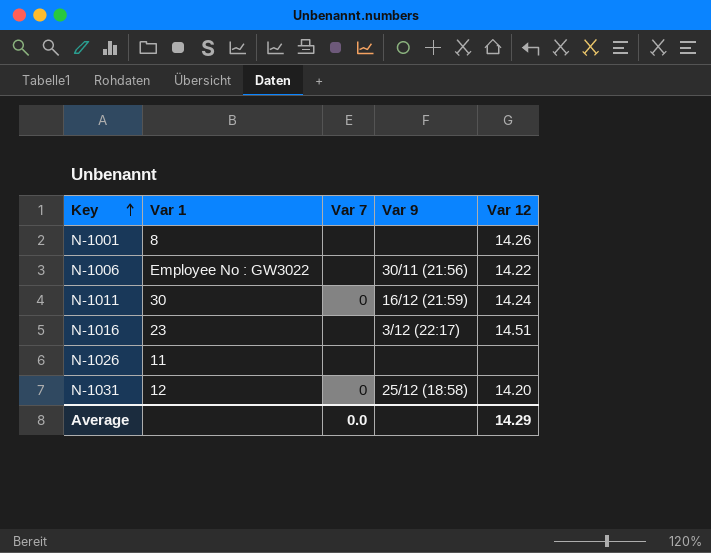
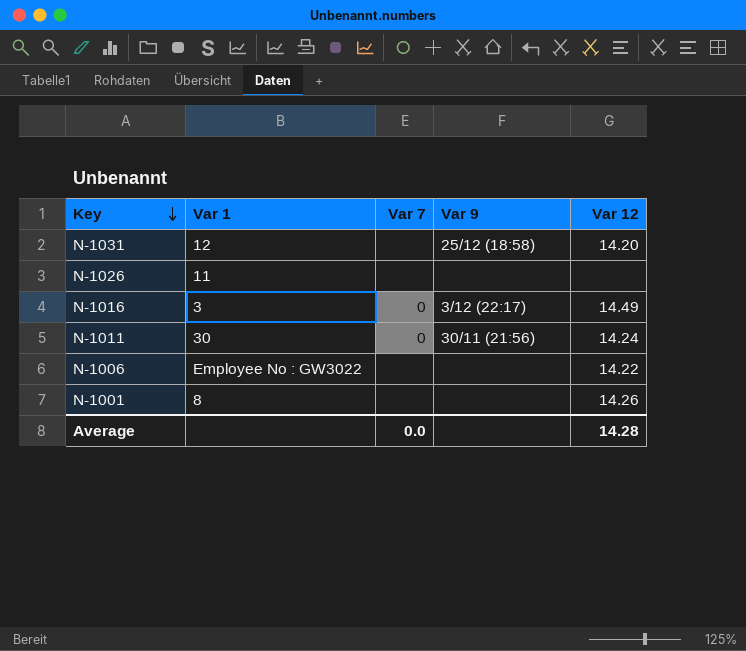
row order: Key ascending -> Key descending
N-1031 | Var 7: 0 -> none
N-1016 | Var 1: 23 -> 3
N-1016 | Var 7: none -> 0
N-1016 | Var 12: 14.51 -> 14.49
N-1011 | Var 9: 16/12 (21:59) -> 30/11 (21:56)
N-1006 | Var 9: 30/11 (21:56) -> none
Average | Var 12: 14.29 -> 14.28

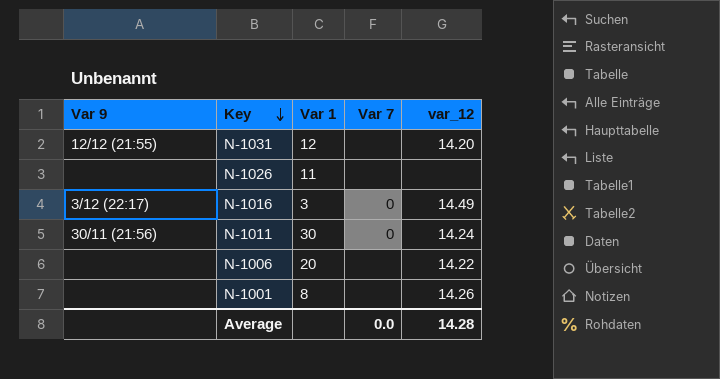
column Var 9 | position: 4 -> 1
column name: Var 12 -> var_12
N-1031 | Var 9: 25/12 (18:58) -> 12/12 (21:55)
N-1006 | Var 1: Employee No : GW3022 -> 20

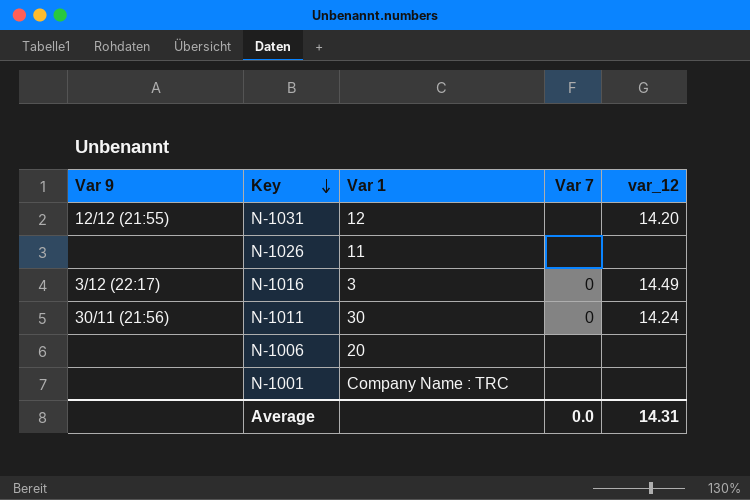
N-1006 | var_12: 14.22 -> none
N-1001 | Var 1: 8 -> Company Name : TRC
N-1001 | var_12: 14.26 -> none
Average | var_12: 14.28 -> 14.31

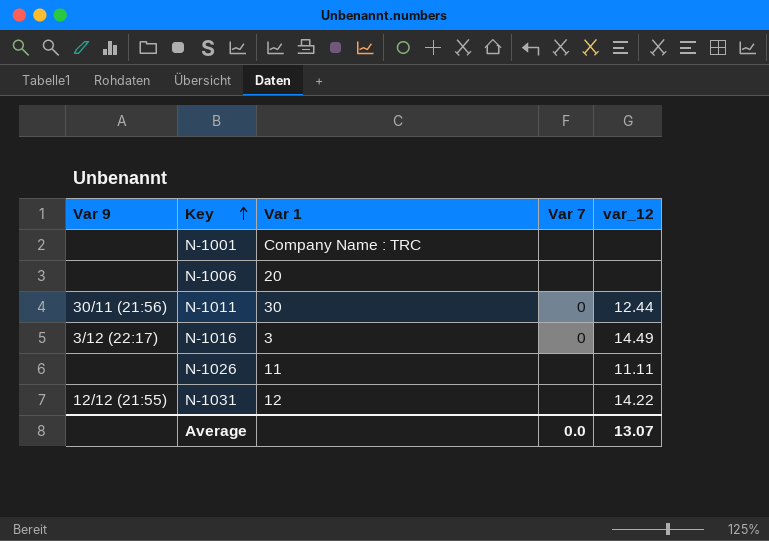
row order: Key descending -> Key ascending
N-1011 | var_12: 14.24 -> 12.44
N-1026 | var_12: none -> 11.11
N-1031 | var_12: 14.20 -> 14.22
Average | var_12: 14.31 -> 13.07

